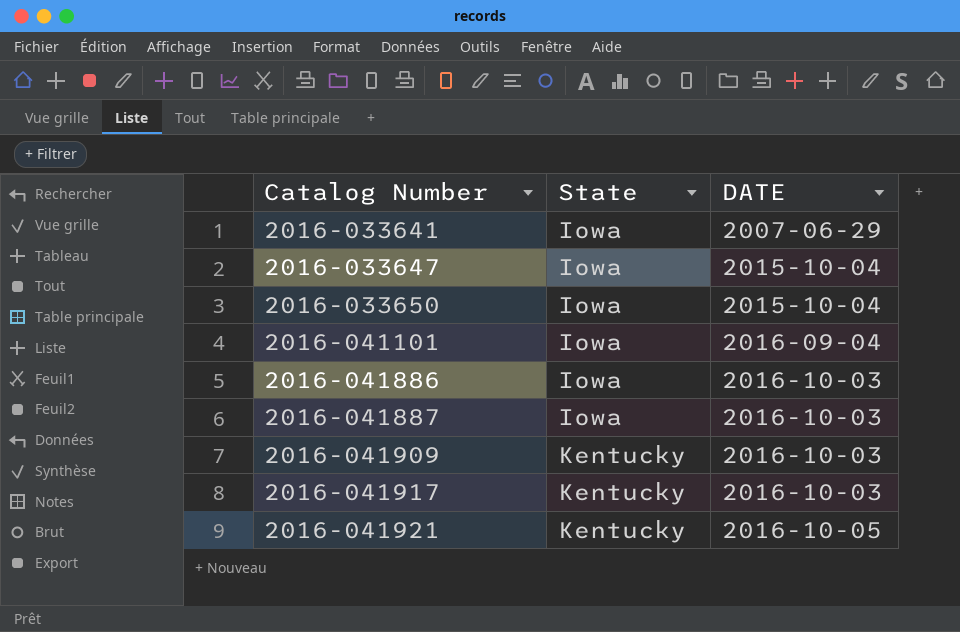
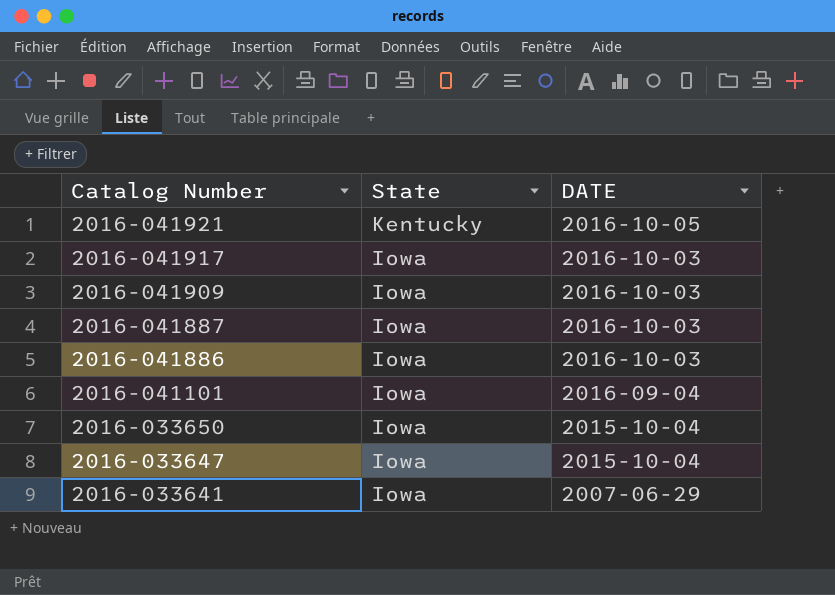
row order: Catalog Number ascending -> Catalog Number descending
2016-041917 | State: Kentucky -> Iowa
2016-041909 | State: Kentucky -> Iowa

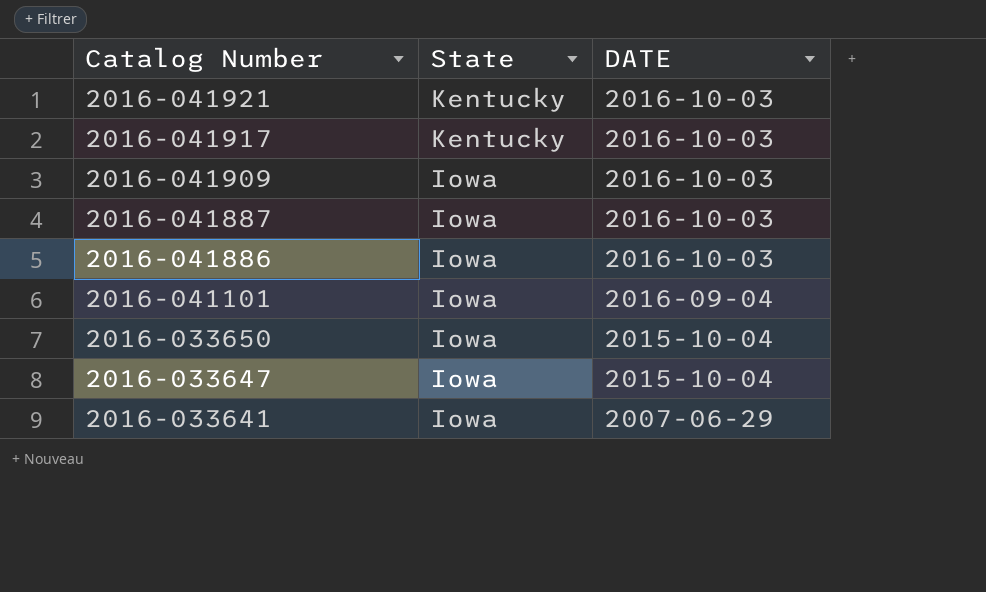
2016-041921 | DATE: 2016-10-05 -> 2016-10-03
2016-041917 | State: Iowa -> Kentucky

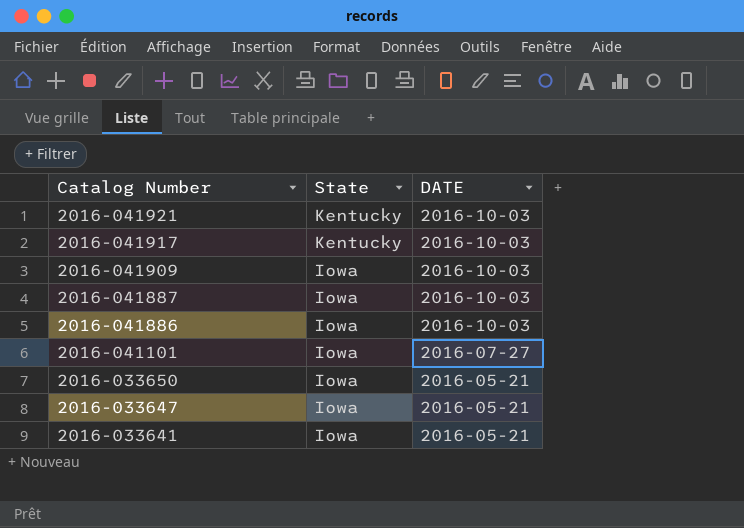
2016-041101 | DATE: 2016-09-04 -> 2016-07-27
2016-033650 | DATE: 2015-10-04 -> 2016-05-21
2016-033647 | DATE: 2015-10-04 -> 2016-05-21
2016-033641 | DATE: 2007-06-29 -> 2016-05-21

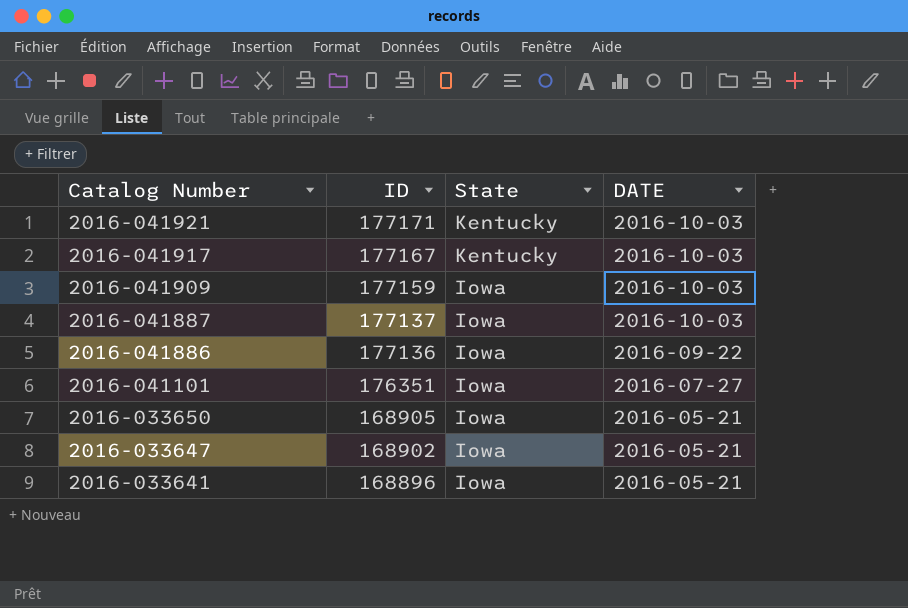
column ID | position: none -> 2
2016-041886 | DATE: 2016-10-03 -> 2016-09-22

